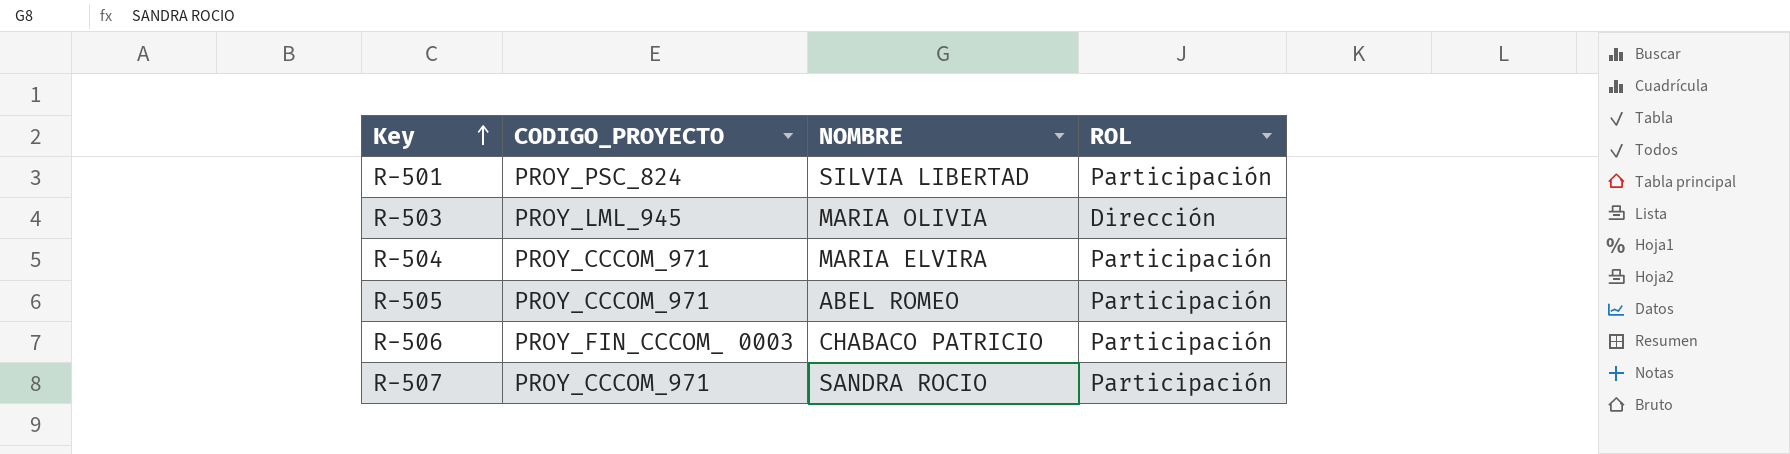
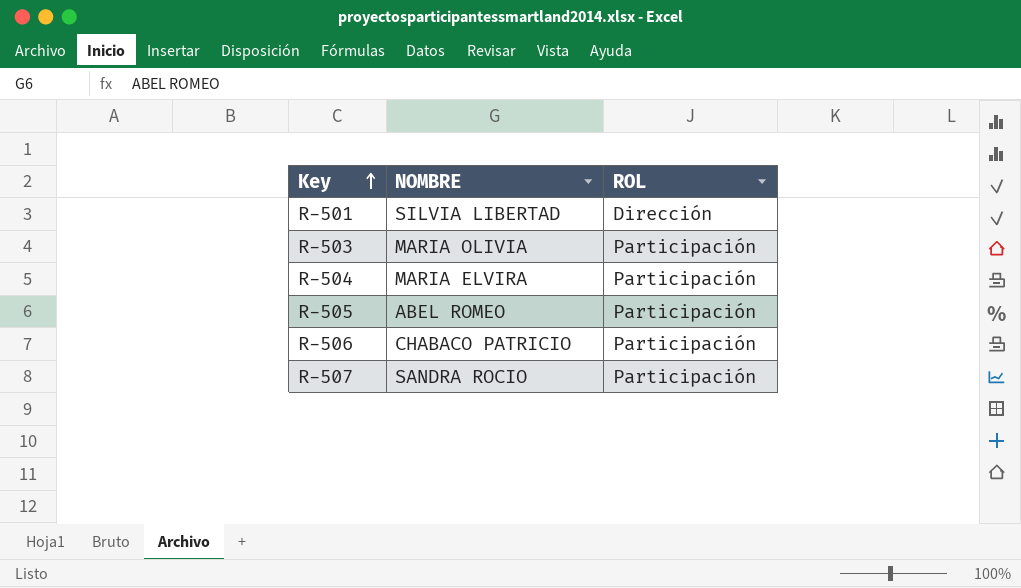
column CODIGO_PROYECTO | position: 2 -> none
R-501 | ROL: Participación -> Dirección
R-503 | ROL: Dirección -> Participación

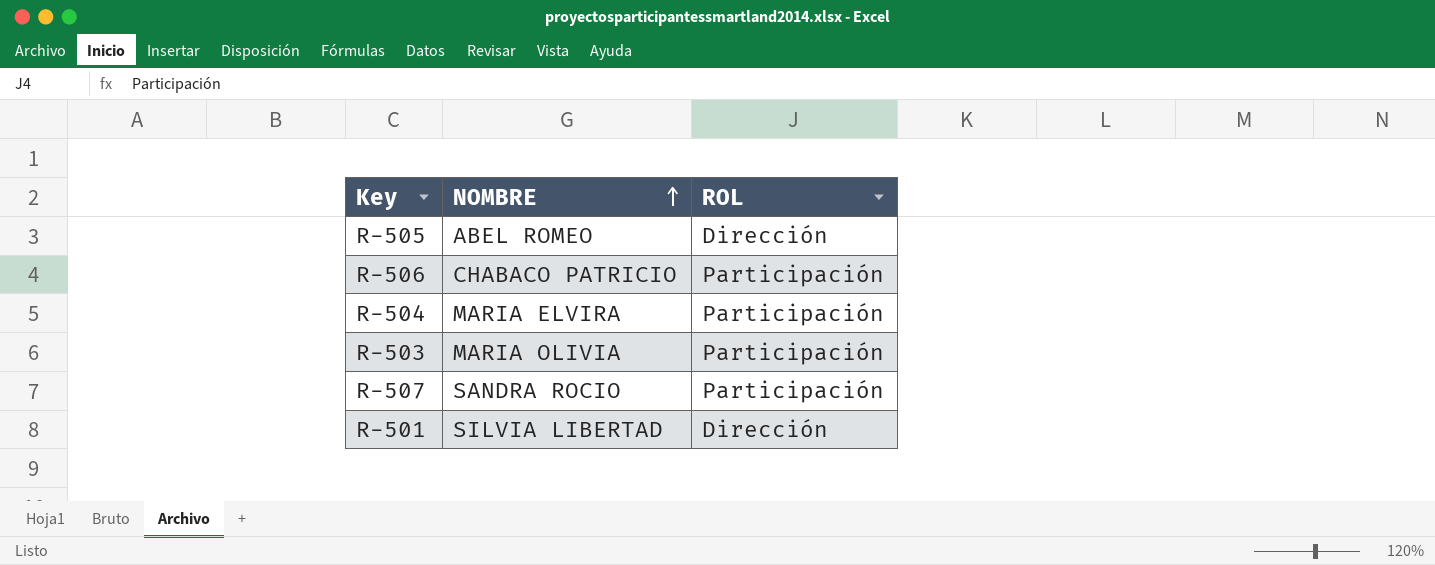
row order: Key ascending -> NOMBRE ascending
R-505 | ROL: Participación -> Dirección

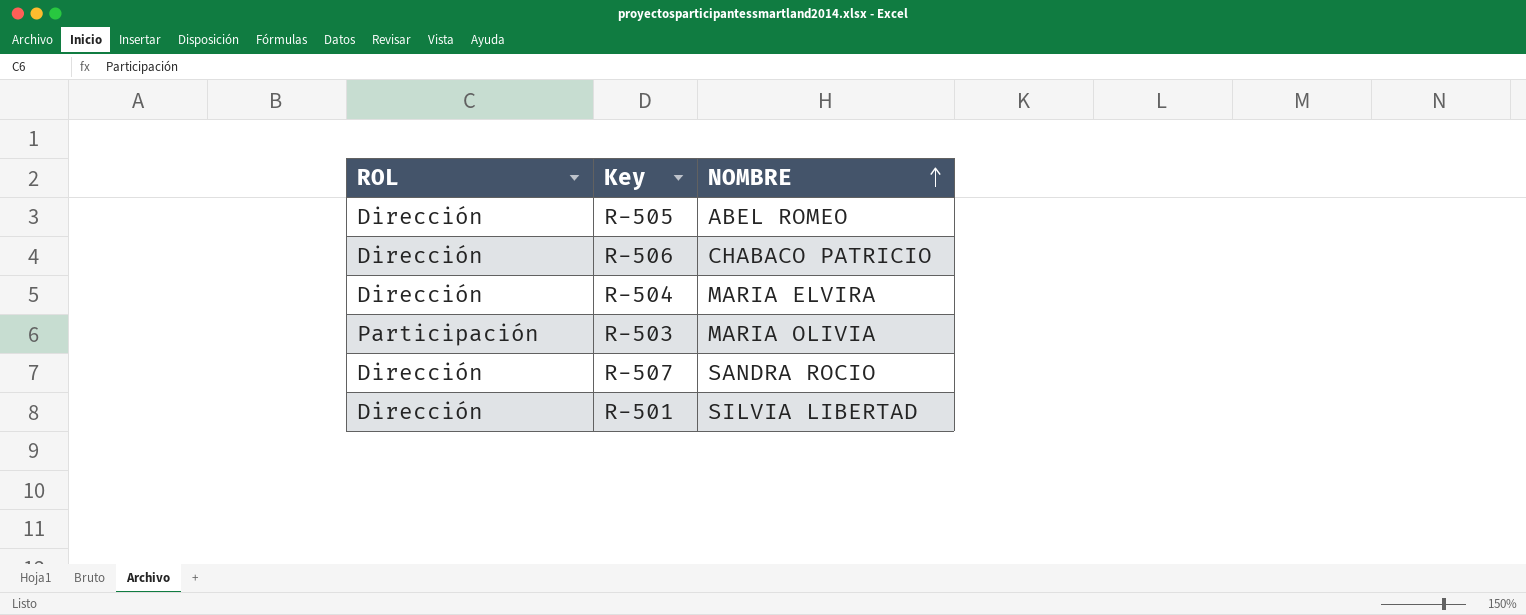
column ROL | position: 3 -> 1
R-506 | ROL: Participación -> Dirección
R-504 | ROL: Participación -> Dirección
R-507 | ROL: Participación -> Dirección

